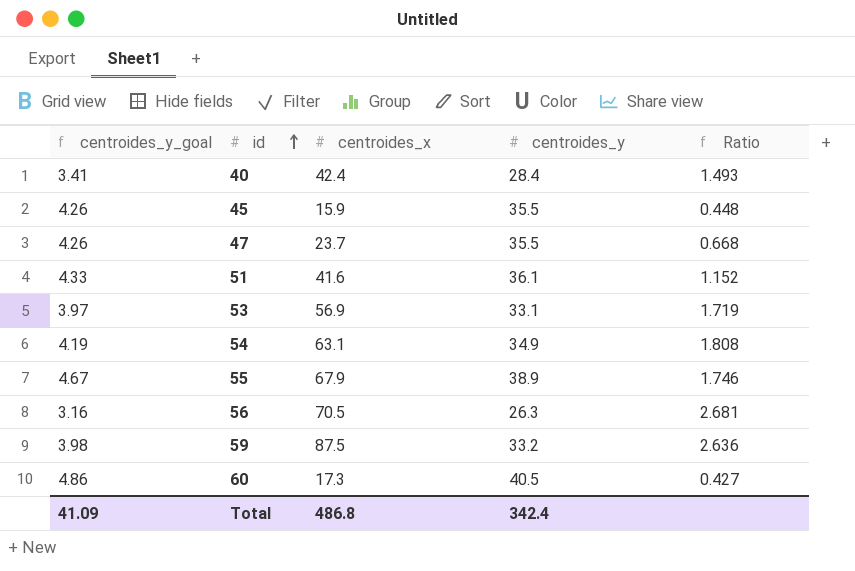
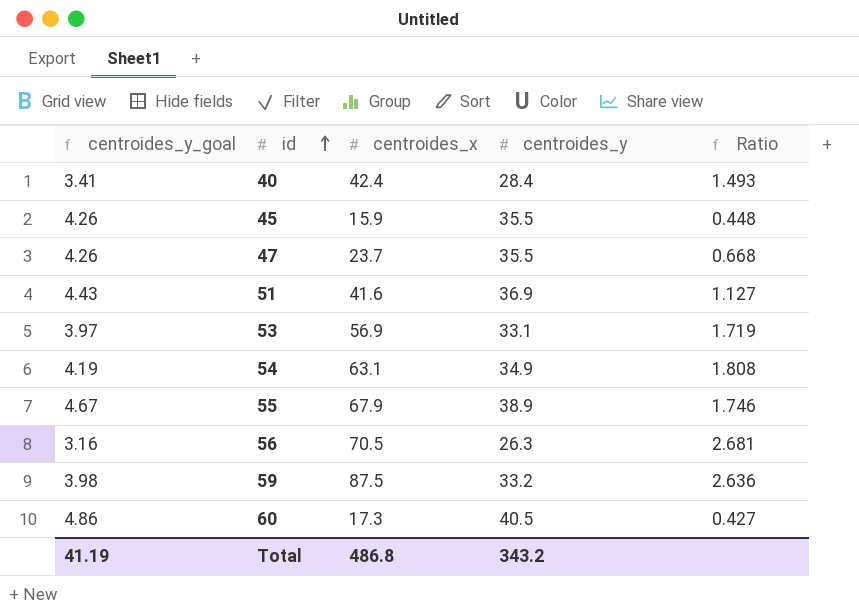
51 | centroides_y_goal: 4.33 -> 4.43
51 | centroides_y: 36.1 -> 36.9
51 | Ratio: 1.152 -> 1.127
Total | centroides_y_goal: 41.09 -> 41.19
Total | centroides_y: 342.4 -> 343.2

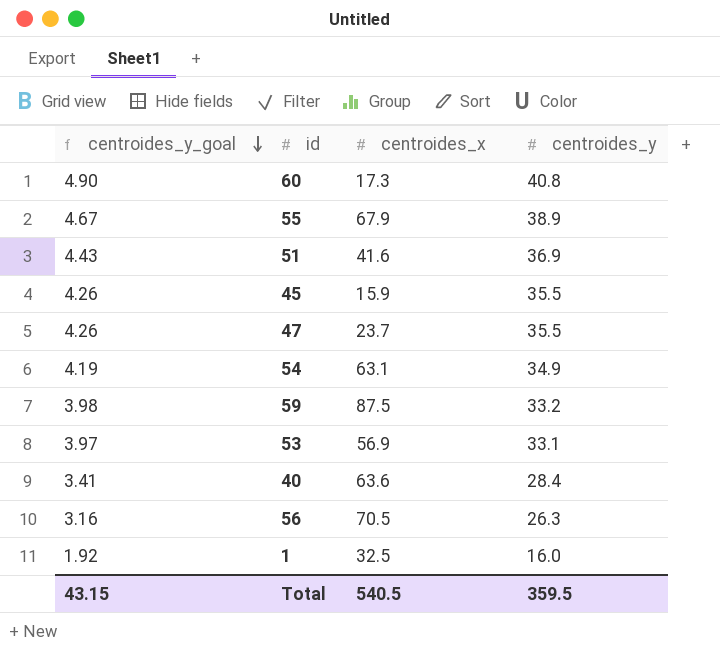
row order: id ascending -> centroides_y_goal descending
column Ratio | formula: [centroides_x] / [centroides_y] -> none
60 | centroides_y_goal: 4.86 -> 4.90
60 | centroides_y: 40.5 -> 40.8
40 | centroides_x: 42.4 -> 63.6
row 1: none -> 1.92 | 32.5 | 16.0
Total | centroides_y_goal: 41.19 -> 43.15
Total | centroides_x: 486.8 -> 540.5
Total | centroides_y: 343.2 -> 359.5

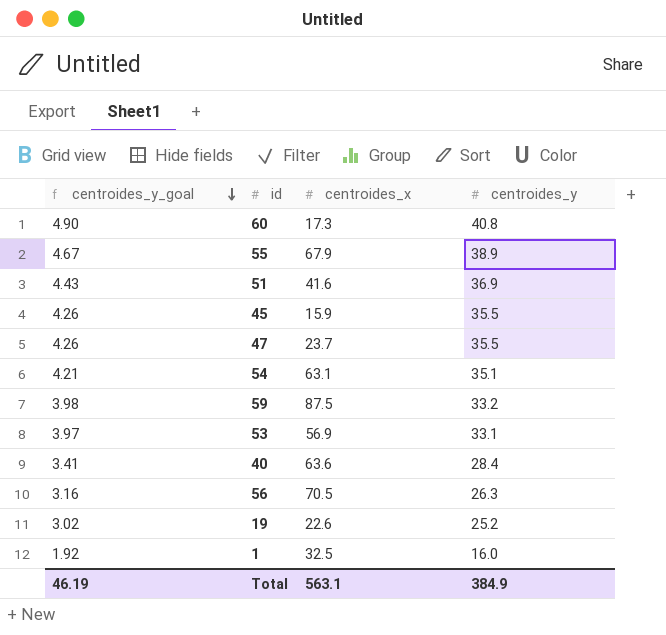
54 | centroides_y_goal: 4.19 -> 4.21
54 | centroides_y: 34.9 -> 35.1
row 19: none -> 3.02 | 22.6 | 25.2
Total | centroides_y_goal: 43.15 -> 46.19
Total | centroides_x: 540.5 -> 563.1
Total | centroides_y: 359.5 -> 384.9

